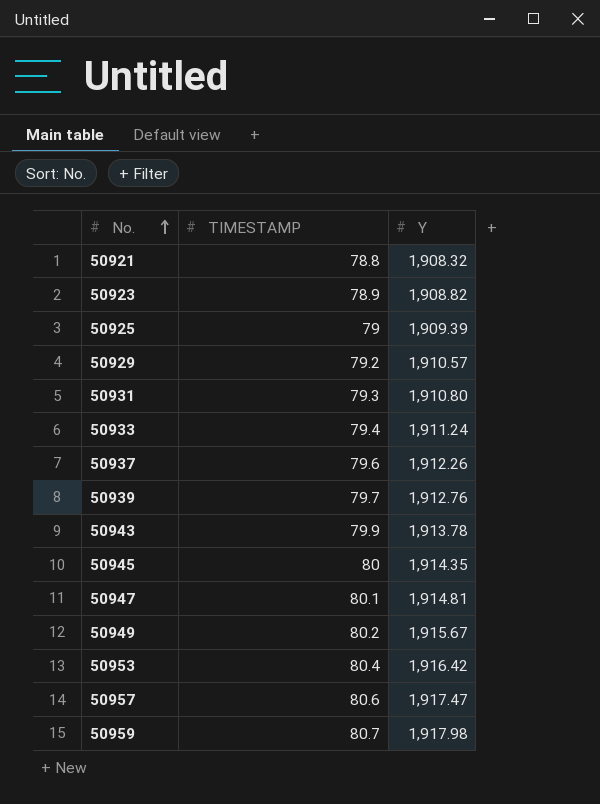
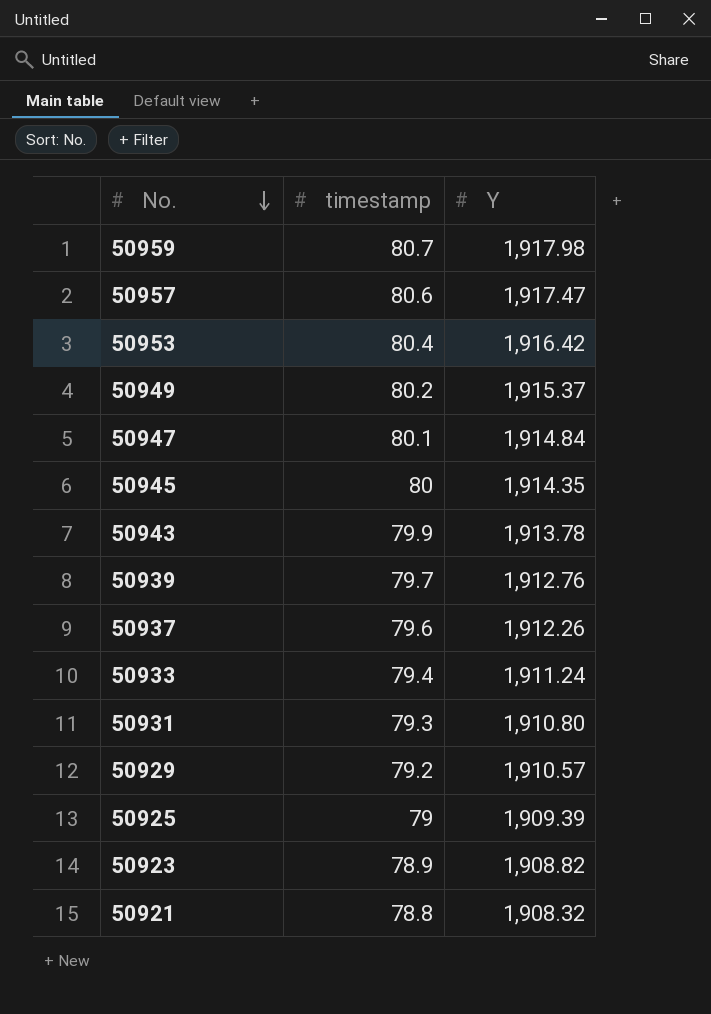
row order: No. ascending -> No. descending
column name: TIMESTAMP -> timestamp
50949 | Y: 1,915.67 -> 1,915.37
50947 | Y: 1,914.81 -> 1,914.84

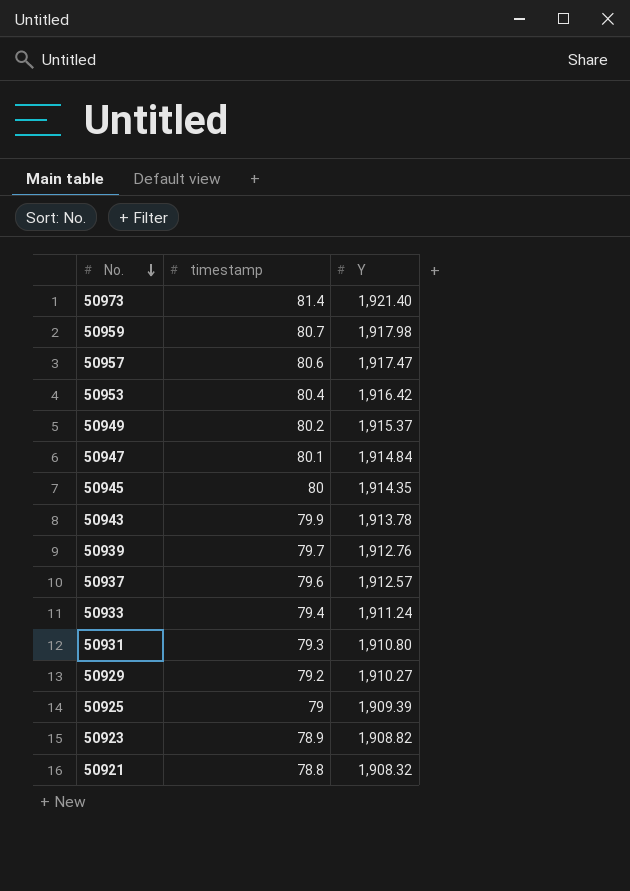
row 50973: none -> 81.4 | 1,921.40
50937 | Y: 1,912.26 -> 1,912.57
50929 | Y: 1,910.57 -> 1,910.27

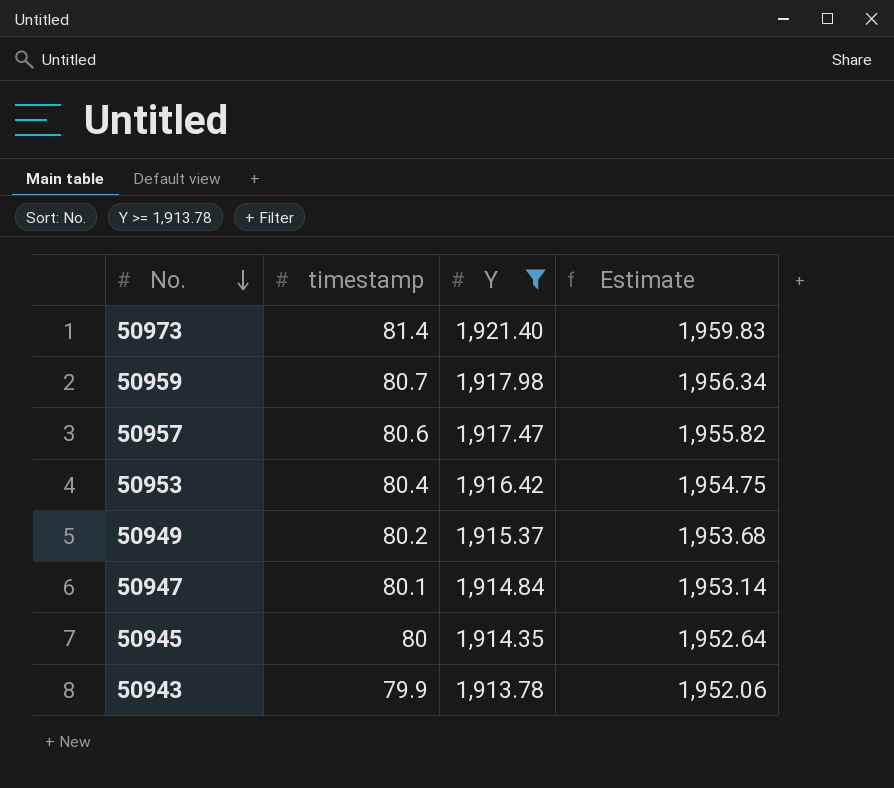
filter: none -> Y >= 1,913.78
column Estimate | formula: none -> [Y] * 1.02

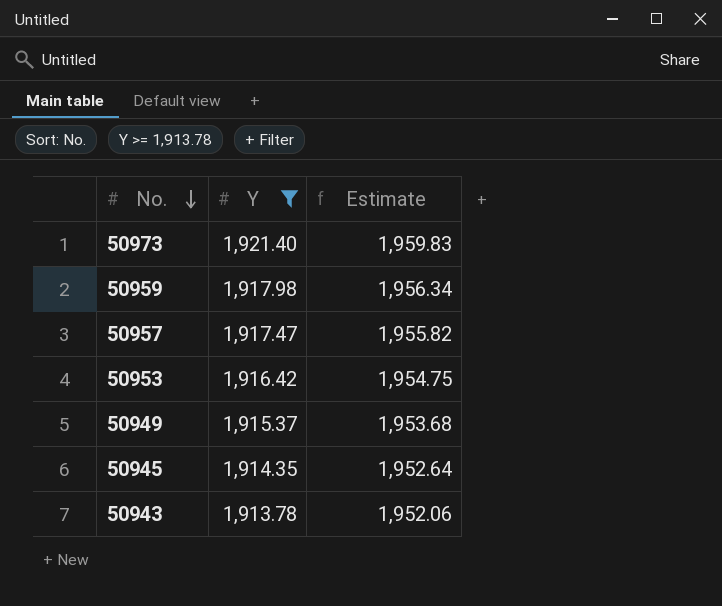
column timestamp | position: 2 -> none
row 50947: 80.1 | 1,914.84 | 1,953.14 -> none

